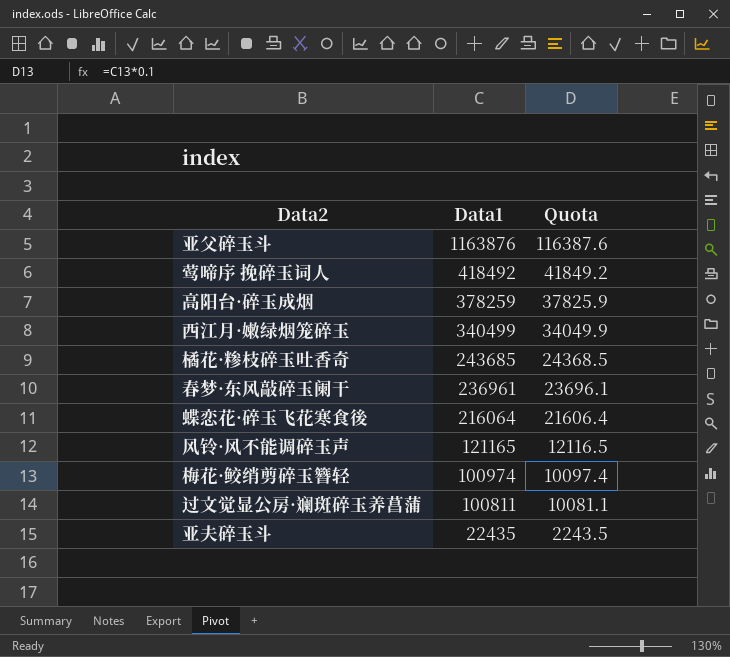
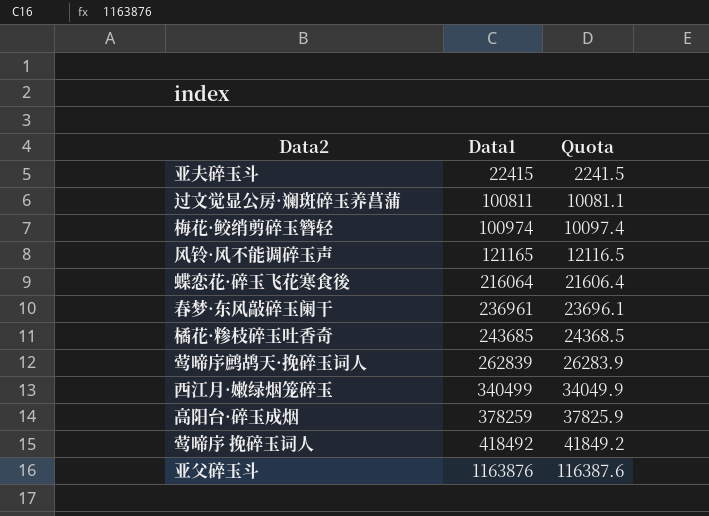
row order: Data1 descending -> Data1 ascending
亚夫碎玉斗 | Data1: 22435 -> 22415
亚夫碎玉斗 | Quota: 2243.5 -> 2241.5
row 莺啼序鹧鸪天·挽碎玉词人: none -> 262839 | 26283.9

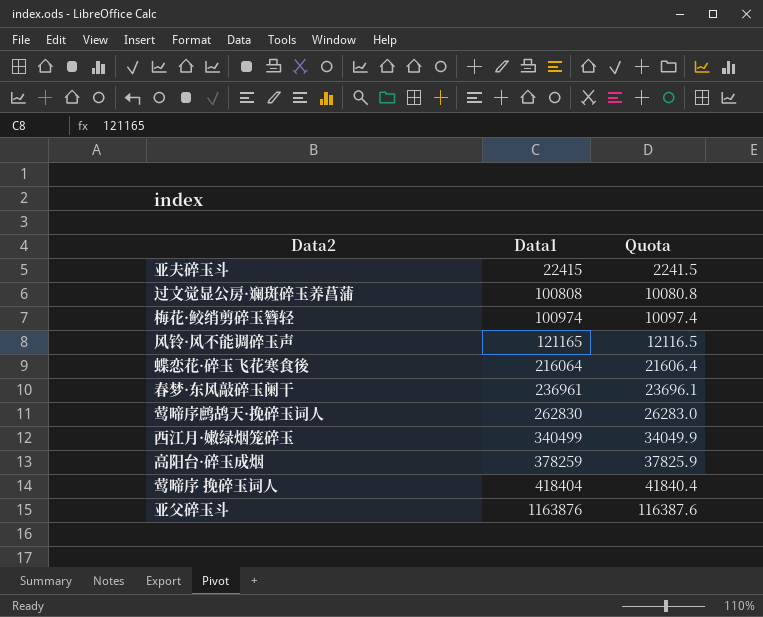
row 橘花·糁枝碎玉吐香奇: 243685 | 24368.5 -> none
过文觉显公房·斓斑碎玉养菖蒲 | Data1: 100811 -> 100808
过文觉显公房·斓斑碎玉养菖蒲 | Quota: 10081.1 -> 10080.8
莺啼序鹧鸪天·挽碎玉词人 | Data1: 262839 -> 262830
莺啼序鹧鸪天·挽碎玉词人 | Quota: 26283.9 -> 26283.0
莺啼序 挽碎玉词人 | Data1: 418492 -> 418404
莺啼序 挽碎玉词人 | Quota: 41849.2 -> 41840.4

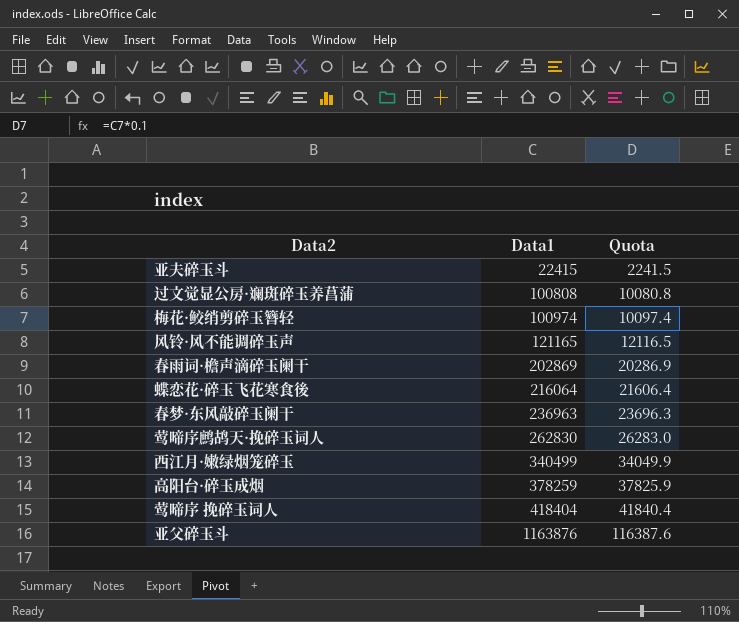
row 春雨词·檐声滴碎玉阑干: none -> 202869 | 20286.9
春梦·东风敲碎玉阑干 | Data1: 236961 -> 236963
春梦·东风敲碎玉阑干 | Quota: 23696.1 -> 23696.3

